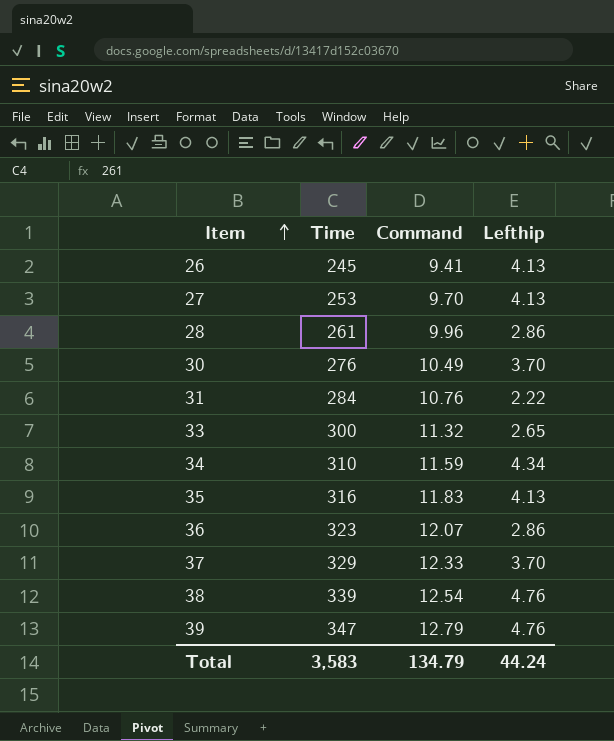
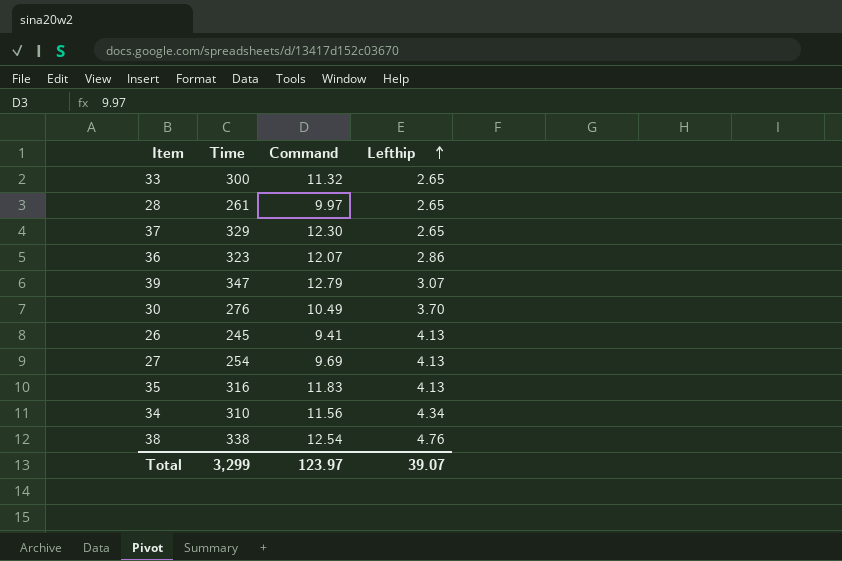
row order: Item ascending -> Lefthip ascending
row 31: 284 | 10.76 | 2.22 -> none
28 | Command: 9.96 -> 9.97
28 | Lefthip: 2.86 -> 2.65
37 | Command: 12.33 -> 12.30
37 | Lefthip: 3.70 -> 2.65
39 | Lefthip: 4.76 -> 3.07
27 | Time: 253 -> 254
27 | Command: 9.70 -> 9.69
34 | Command: 11.59 -> 11.56
38 | Time: 339 -> 338
Total | Time: 3,583 -> 3,299
Total | Command: 134.79 -> 123.97
Total | Lefthip: 44.24 -> 39.07

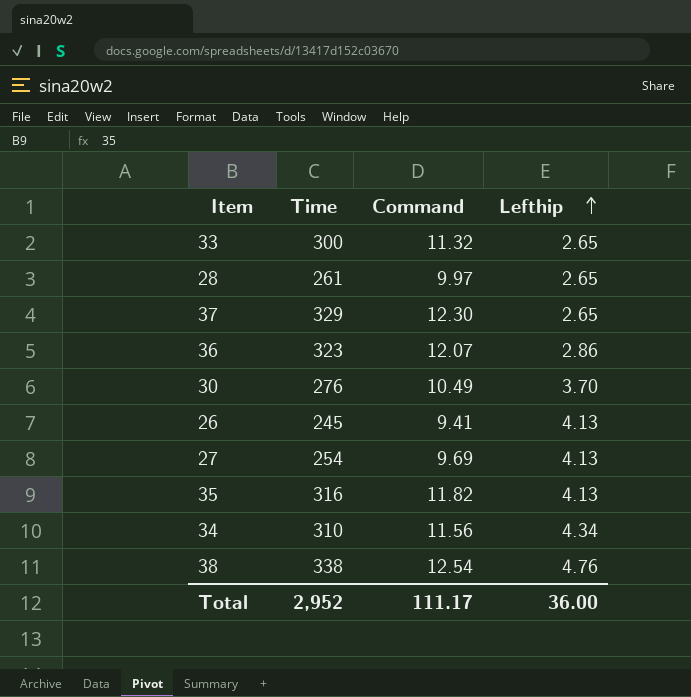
row 39: 347 | 12.79 | 3.07 -> none
35 | Command: 11.83 -> 11.82
Total | Time: 3,299 -> 2,952
Total | Command: 123.97 -> 111.17
Total | Lefthip: 39.07 -> 36.00

